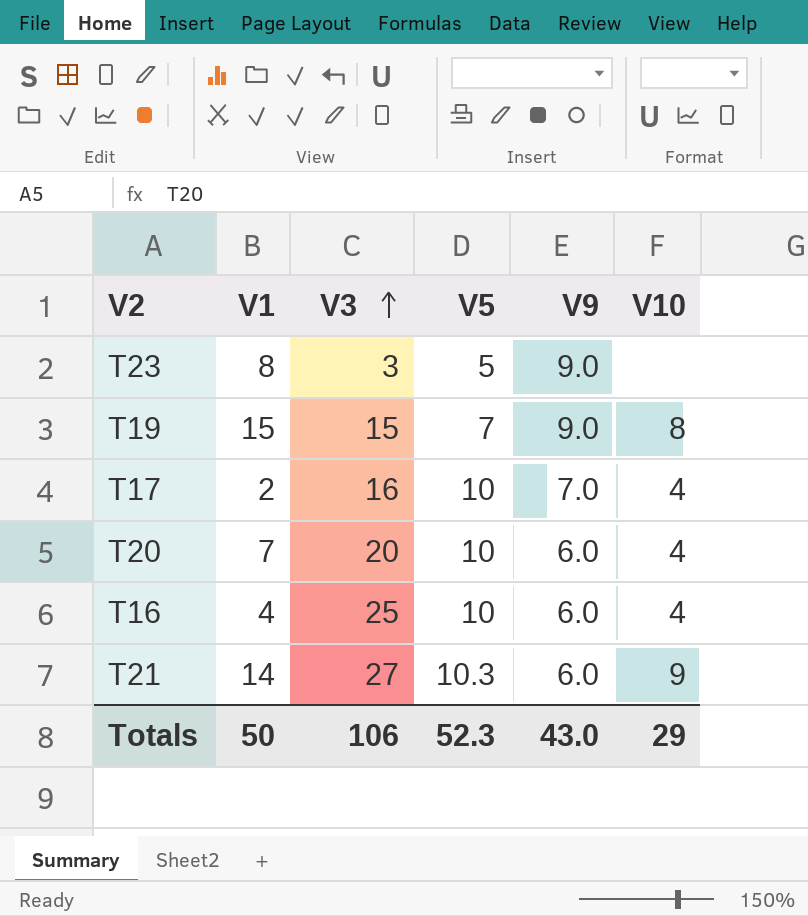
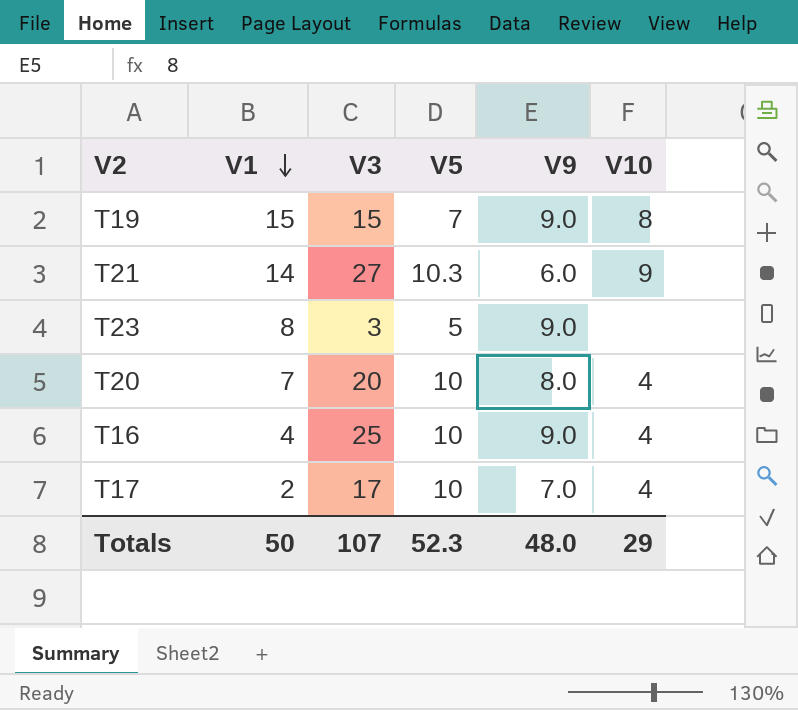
row order: V3 ascending -> V1 descending
T20 | V9: 6.0 -> 8.0
T16 | V9: 6.0 -> 9.0
T17 | V3: 16 -> 17
Totals | V3: 106 -> 107
Totals | V9: 43.0 -> 48.0

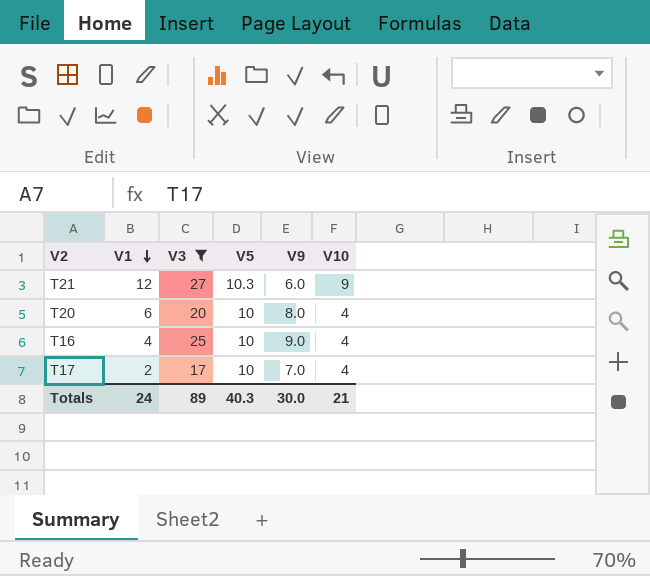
filter: none -> V3 >= 17
T21 | V1: 14 -> 12
T20 | V1: 7 -> 6
Totals | V1: 50 -> 24
Totals | V3: 107 -> 89
Totals | V5: 52.3 -> 40.3
Totals | V9: 48.0 -> 30.0
Totals | V10: 29 -> 21

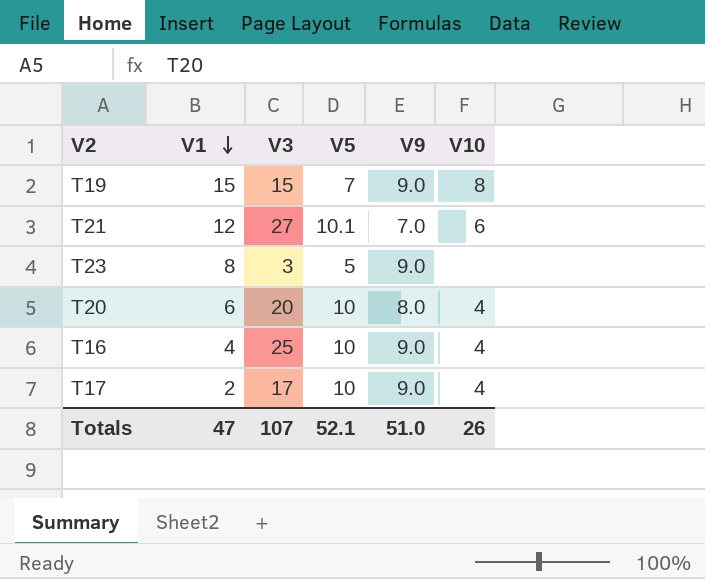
filter: V3 >= 17 -> none
T21 | V5: 10.3 -> 10.1
T21 | V9: 6.0 -> 7.0
T21 | V10: 9 -> 6
T17 | V9: 7.0 -> 9.0
Totals | V1: 24 -> 47
Totals | V3: 89 -> 107
Totals | V5: 40.3 -> 52.1
Totals | V9: 30.0 -> 51.0
Totals | V10: 21 -> 26

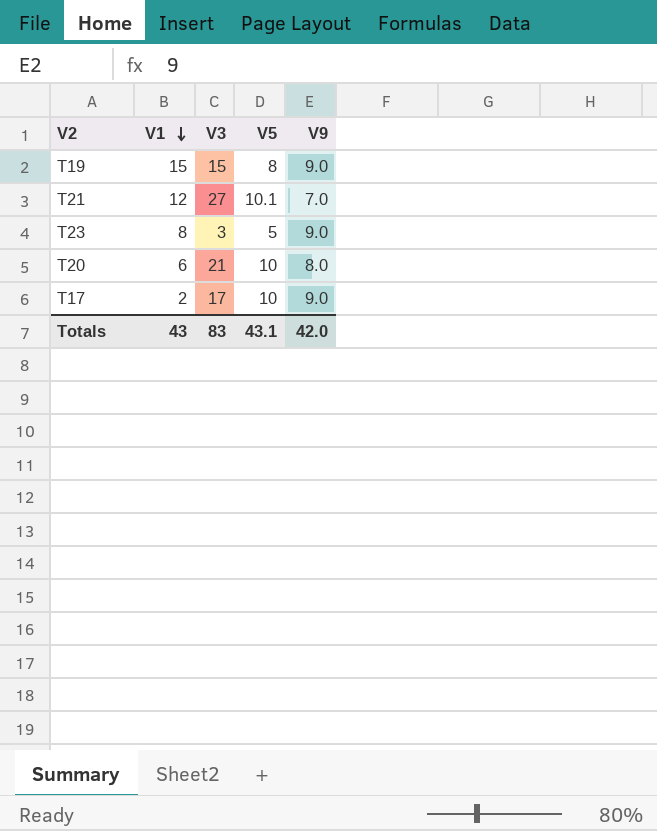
column V10 | position: 6 -> none
row T16: 4 | 25 | 10 | 9.0 | 4 -> none
T19 | V5: 7 -> 8
T20 | V3: 20 -> 21
Totals | V1: 47 -> 43
Totals | V3: 107 -> 83
Totals | V5: 52.1 -> 43.1
Totals | V9: 51.0 -> 42.0

